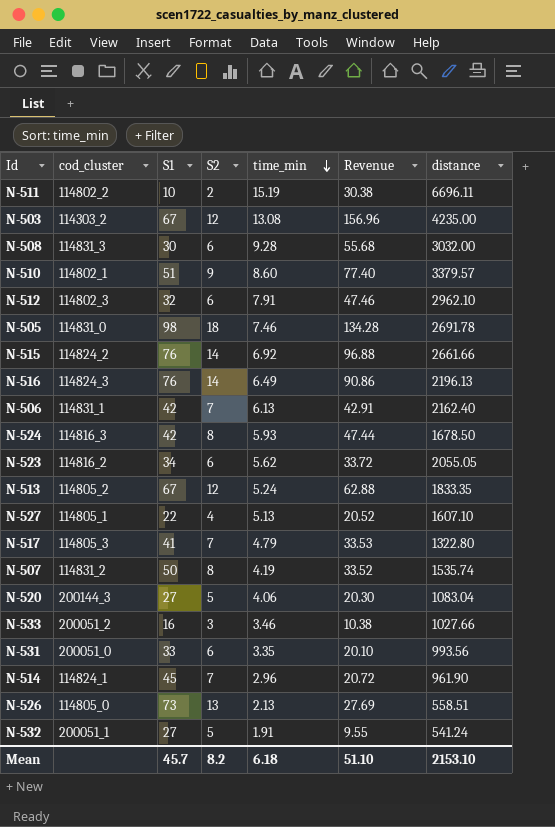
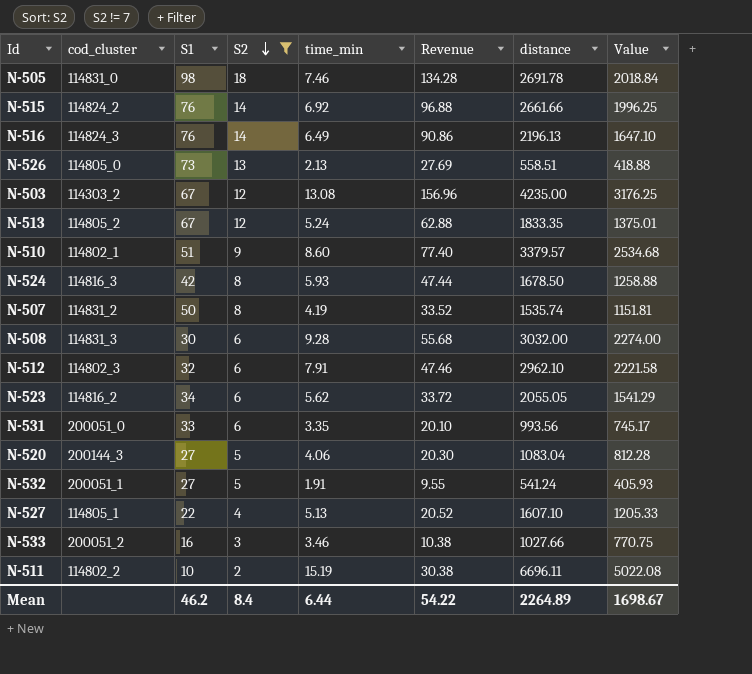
filter: none -> S2 != 7
row order: time_min descending -> S2 descending
column Value | formula: none -> [distance] * 0.75
Mean | S1: 45.7 -> 46.2
Mean | S2: 8.2 -> 8.4
Mean | time_min: 6.18 -> 6.44
Mean | Revenue: 51.10 -> 54.22
Mean | distance: 2153.10 -> 2264.89

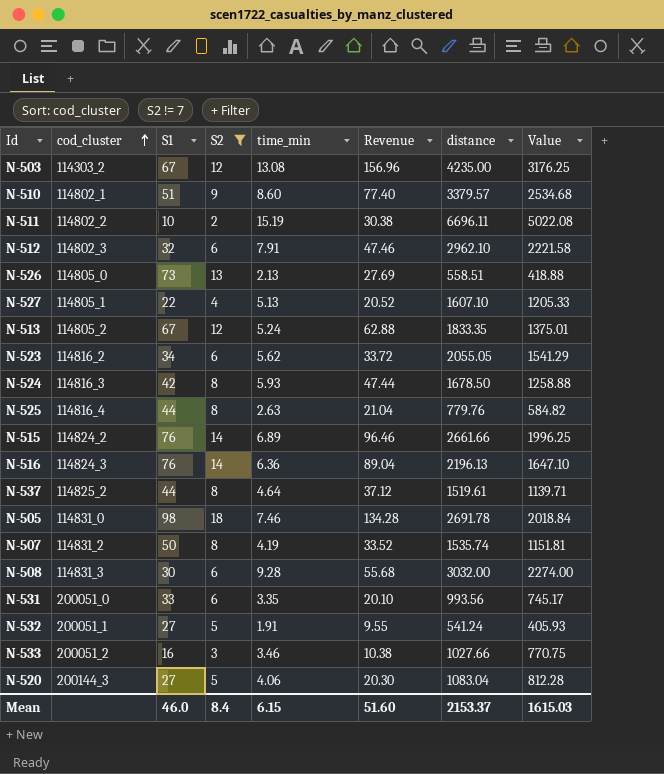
row order: S2 descending -> cod_cluster ascending
row N-525: none -> 114816_4 | 44 | 8 | 2.63 | 21.04 | 779.76 | 584.82
N-515 | time_min: 6.92 -> 6.89
N-515 | Revenue: 96.88 -> 96.46
N-516 | time_min: 6.49 -> 6.36
N-516 | Revenue: 90.86 -> 89.04
row N-537: none -> 114825_2 | 44 | 8 | 4.64 | 37.12 | 1519.61 | 1139.71
Mean | S1: 46.2 -> 46.0
Mean | time_min: 6.44 -> 6.15
Mean | Revenue: 54.22 -> 51.60
Mean | distance: 2264.89 -> 2153.37
Mean | Value: 1698.67 -> 1615.03

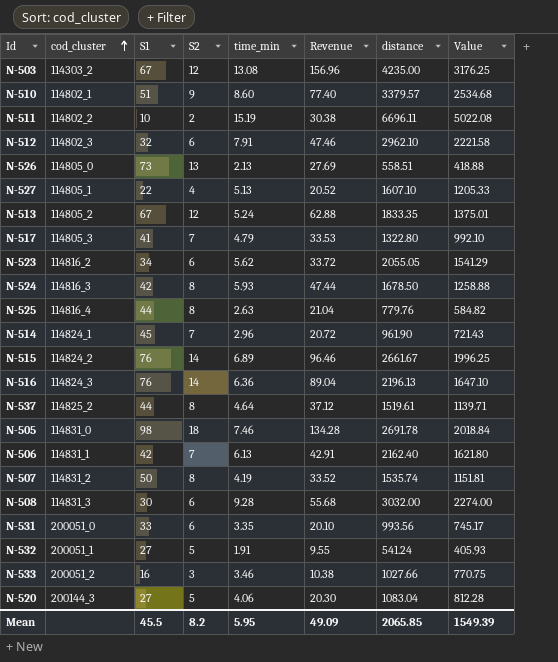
filter: S2 != 7 -> none
N-515 | distance: 2661.66 -> 2661.67
Mean | S1: 46.0 -> 45.5
Mean | S2: 8.4 -> 8.2
Mean | time_min: 6.15 -> 5.95
Mean | Revenue: 51.60 -> 49.09
Mean | distance: 2153.37 -> 2065.85
Mean | Value: 1615.03 -> 1549.39

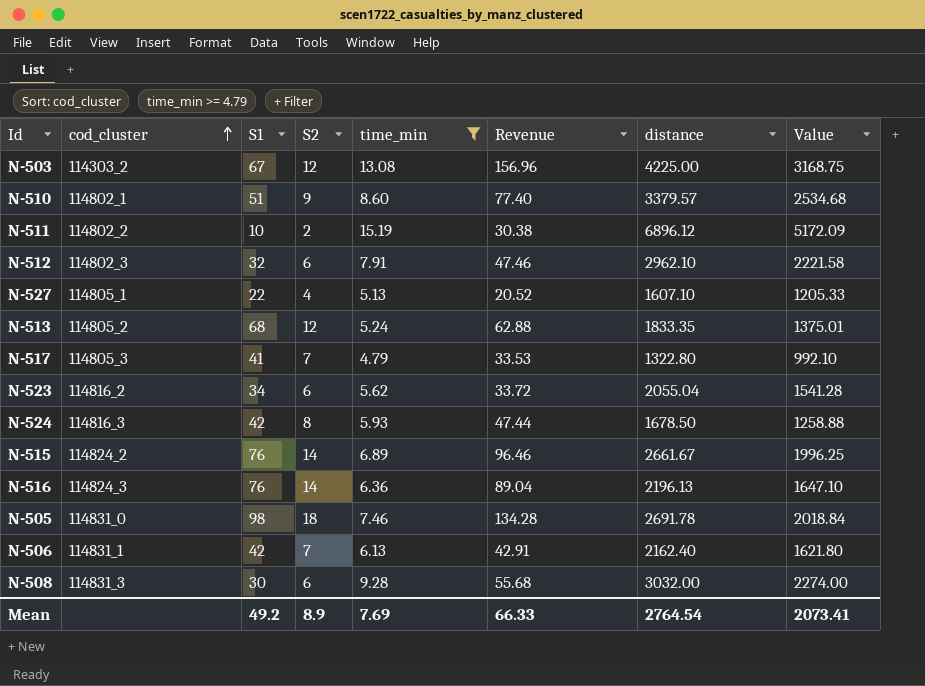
filter: none -> time_min >= 4.79
N-503 | distance: 4235.00 -> 4225.00
N-503 | Value: 3176.25 -> 3168.75
N-511 | distance: 6696.11 -> 6896.12
N-511 | Value: 5022.08 -> 5172.09
N-513 | S1: 67 -> 68
N-523 | distance: 2055.05 -> 2055.04
N-523 | Value: 1541.29 -> 1541.28
Mean | S1: 45.5 -> 49.2
Mean | S2: 8.2 -> 8.9
Mean | time_min: 5.95 -> 7.69
Mean | Revenue: 49.09 -> 66.33
Mean | distance: 2065.85 -> 2764.54
Mean | Value: 1549.39 -> 2073.41

